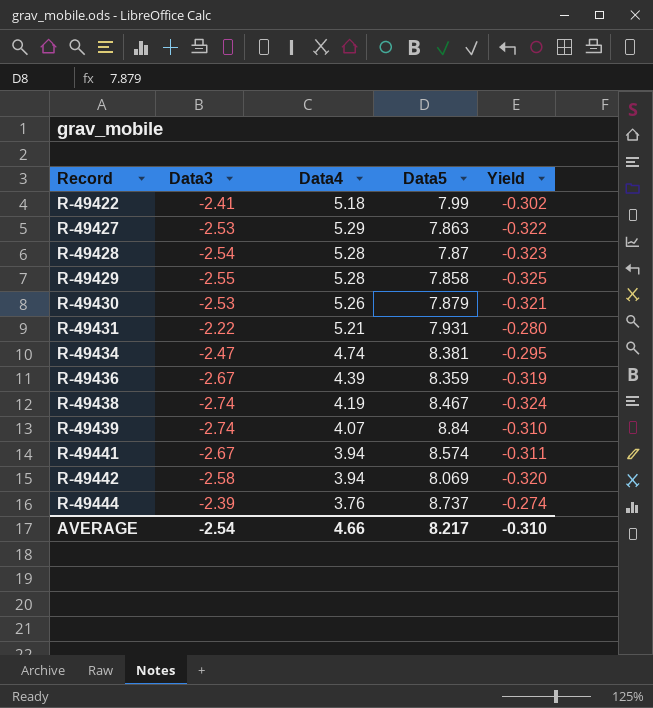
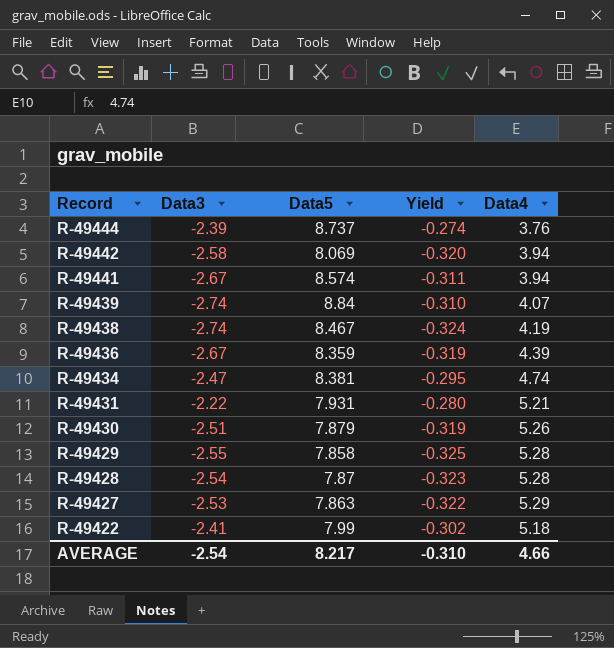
row order: Record ascending -> Record descending
column Data4 | position: 3 -> 5
R-49430 | Data3: -2.53 -> -2.51
R-49430 | Yield: -0.321 -> -0.319

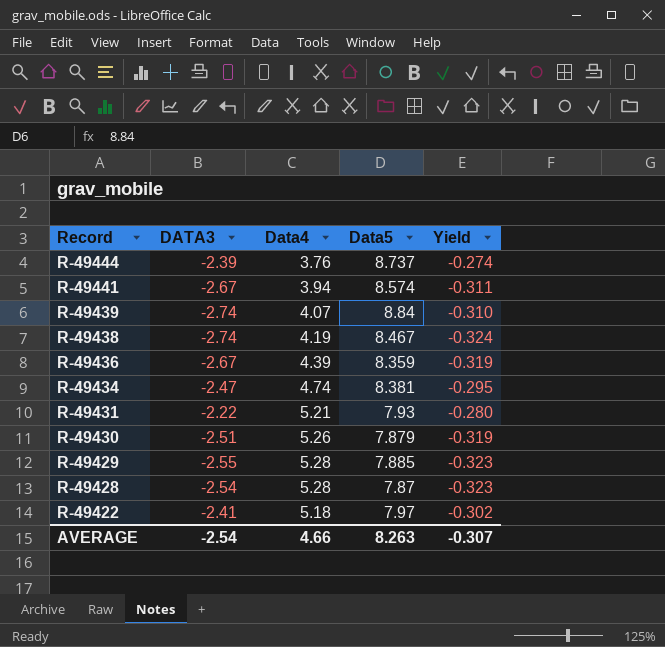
column name: Data3 -> DATA3
column Data4 | position: 5 -> 3
row R-49442: -2.58 | 8.069 | -0.320 | 3.94 -> none
row R-49427: -2.53 | 7.863 | -0.322 | 5.29 -> none
R-49431 | Data5: 7.931 -> 7.93
R-49429 | Data5: 7.858 -> 7.885
R-49429 | Yield: -0.325 -> -0.323
R-49422 | Data5: 7.99 -> 7.97
AVERAGE | Data5: 8.217 -> 8.263
AVERAGE | Yield: -0.310 -> -0.307

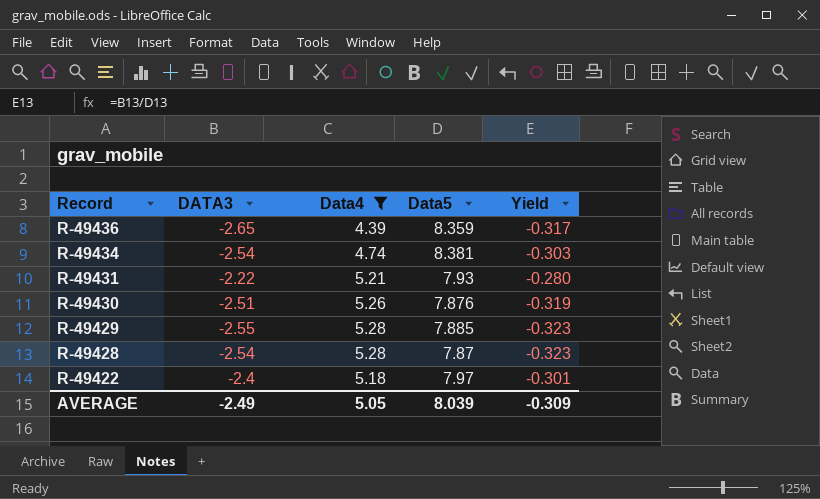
filter: none -> Data4 >= 4.39
R-49436 | DATA3: -2.67 -> -2.65
R-49436 | Yield: -0.319 -> -0.317
R-49434 | DATA3: -2.47 -> -2.54
R-49434 | Yield: -0.295 -> -0.303
R-49430 | Data5: 7.879 -> 7.876
R-49422 | DATA3: -2.41 -> -2.4
R-49422 | Yield: -0.302 -> -0.301
AVERAGE | DATA3: -2.54 -> -2.49
AVERAGE | Data4: 4.66 -> 5.05
AVERAGE | Data5: 8.263 -> 8.039
AVERAGE | Yield: -0.307 -> -0.309

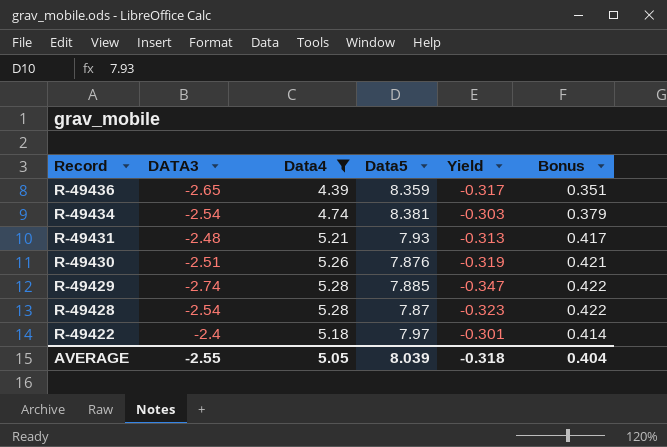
column Bonus | formula: none -> [Data4] * 0.08
R-49431 | DATA3: -2.22 -> -2.48
R-49431 | Yield: -0.280 -> -0.313
R-49429 | DATA3: -2.55 -> -2.74
R-49429 | Yield: -0.323 -> -0.347
AVERAGE | DATA3: -2.49 -> -2.55
AVERAGE | Yield: -0.309 -> -0.318

